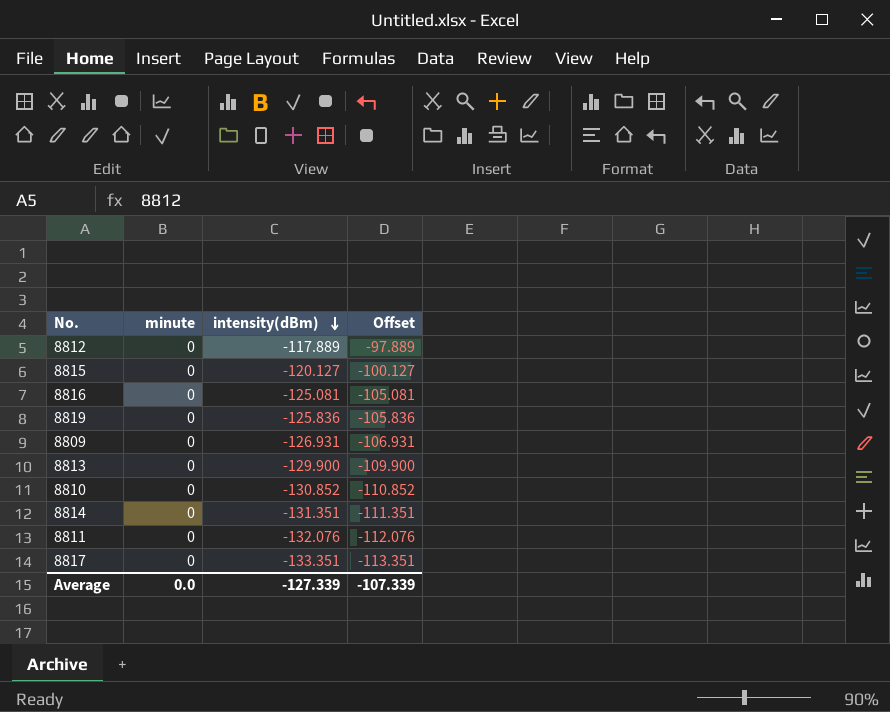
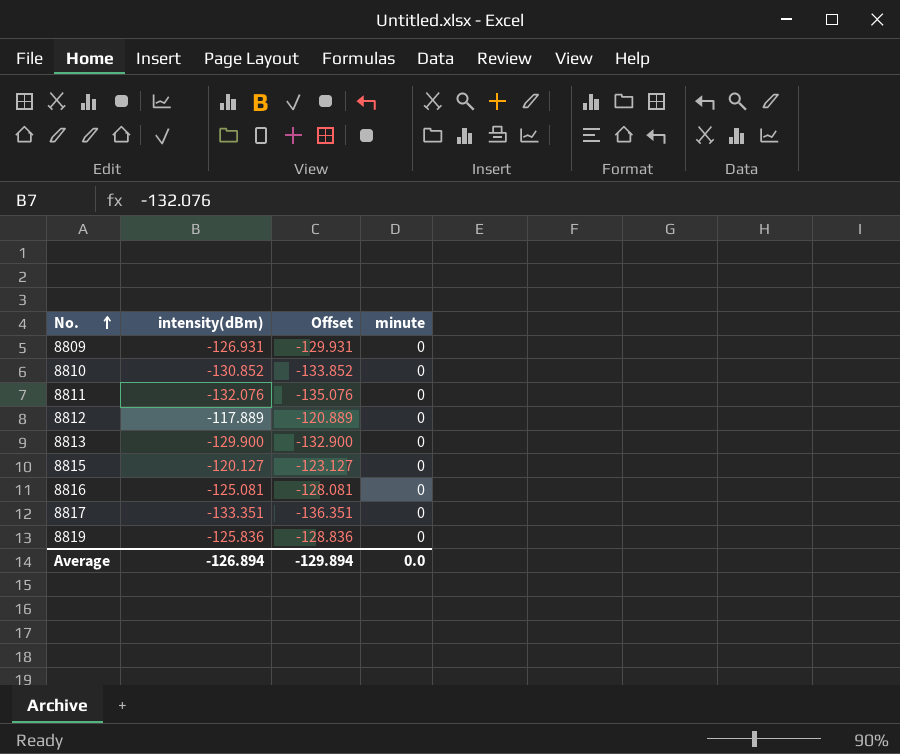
row order: intensity(dBm) descending -> No. ascending
column Offset | formula: [intensity(dBm)] + 20 -> [intensity(dBm)] - 3
column minute | position: 2 -> 4
row 8814: 0 | -131.351 | -111.351 -> none
Average | intensity(dBm): -127.339 -> -126.894
Average | Offset: -107.339 -> -129.894

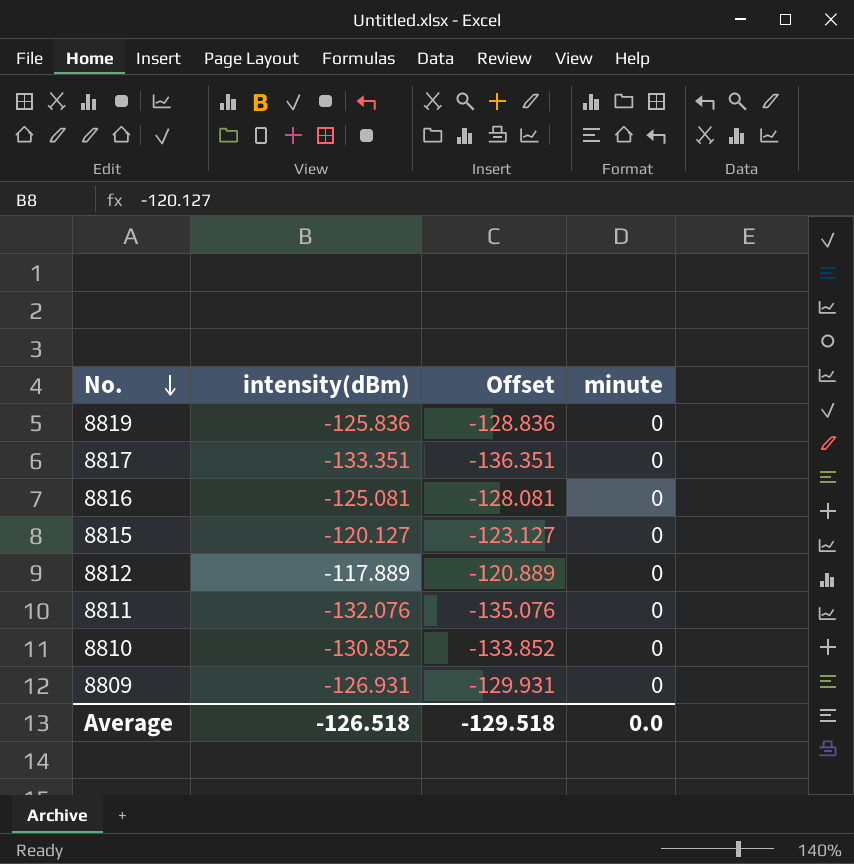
row order: No. ascending -> No. descending
row 8813: -129.900 | -132.900 | 0 -> none
Average | intensity(dBm): -126.894 -> -126.518
Average | Offset: -129.894 -> -129.518

